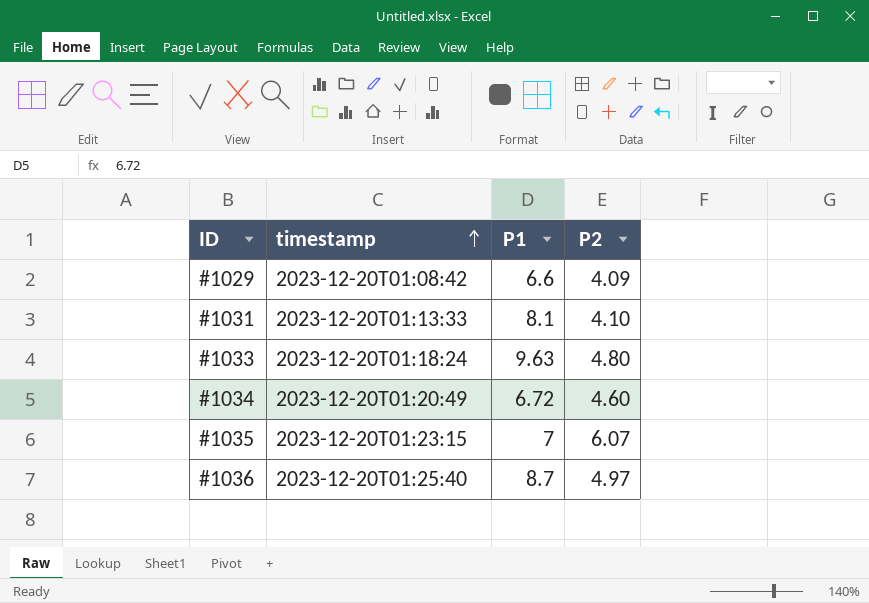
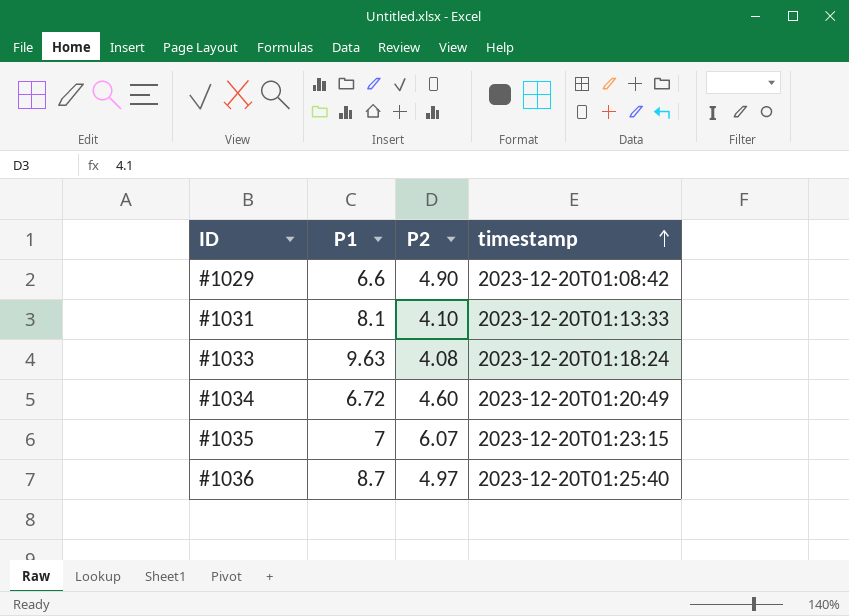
column timestamp | position: 2 -> 4
#1029 | P2: 4.09 -> 4.90
#1033 | P2: 4.80 -> 4.08

